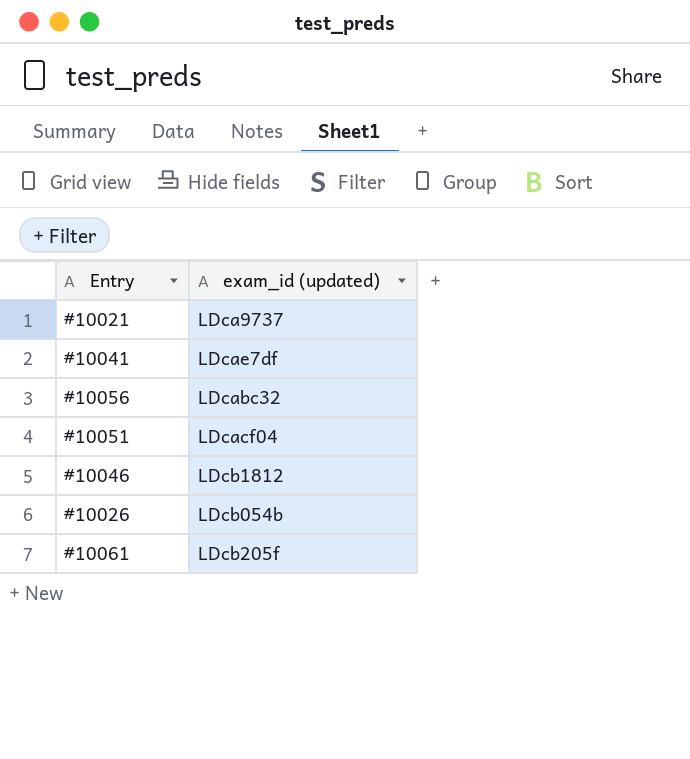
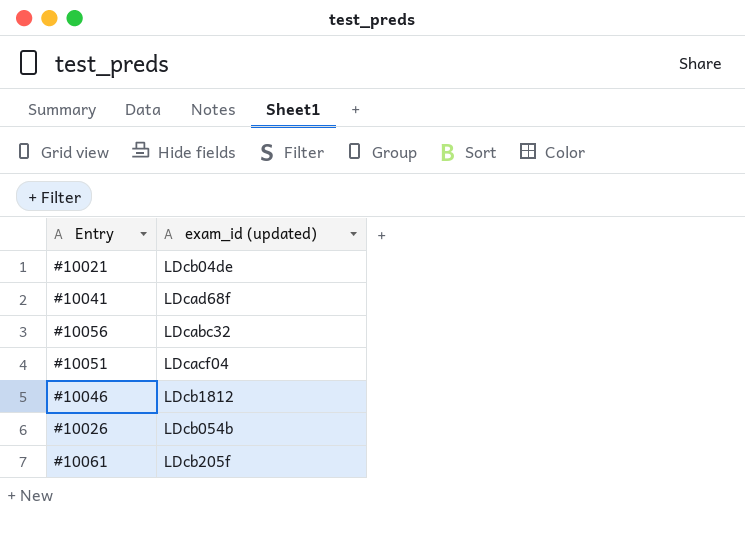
#10021 | exam_id (updated): LDca9737 -> LDcb04de
#10041 | exam_id (updated): LDcae7df -> LDcad68f

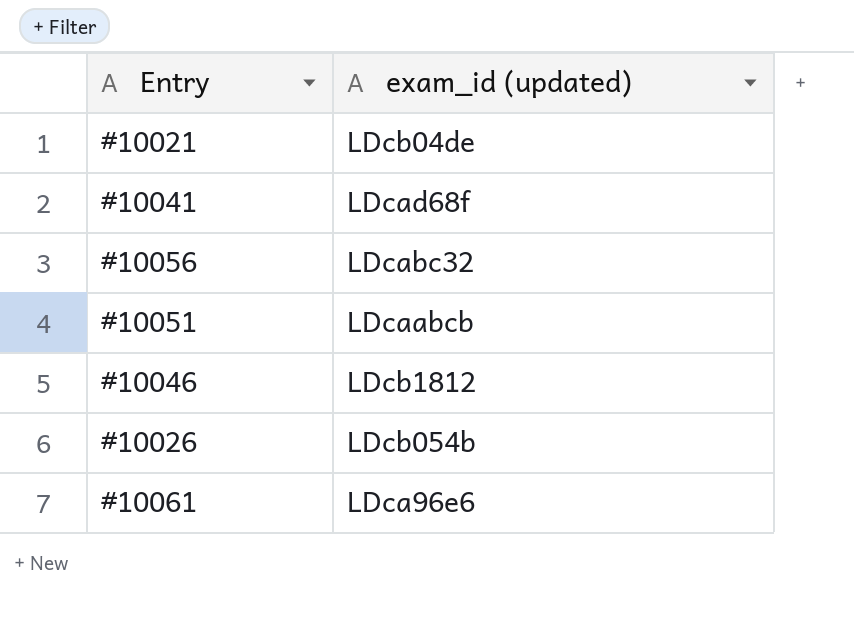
#10051 | exam_id (updated): LDcacf04 -> LDcaabcb
#10061 | exam_id (updated): LDcb205f -> LDca96e6

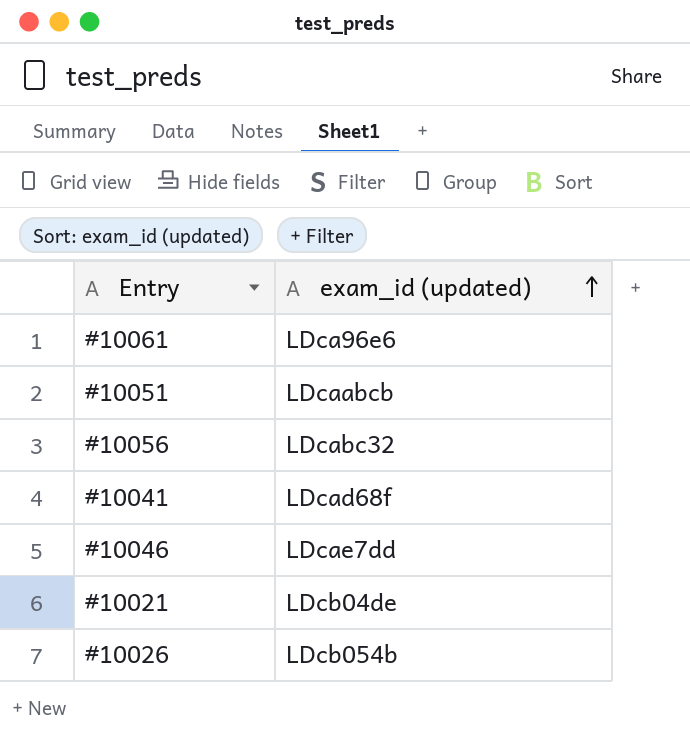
row order: none -> exam_id (updated) ascending
#10046 | exam_id (updated): LDcb1812 -> LDcae7dd

